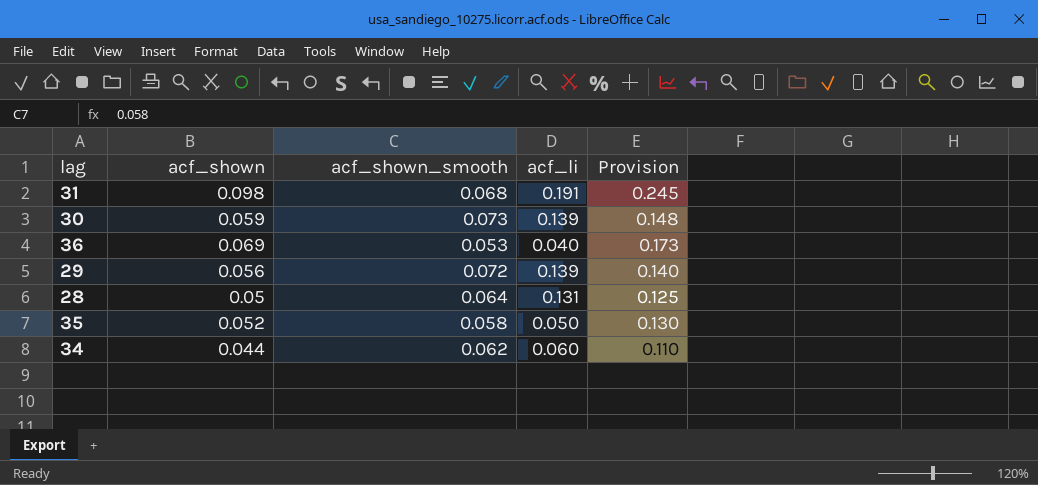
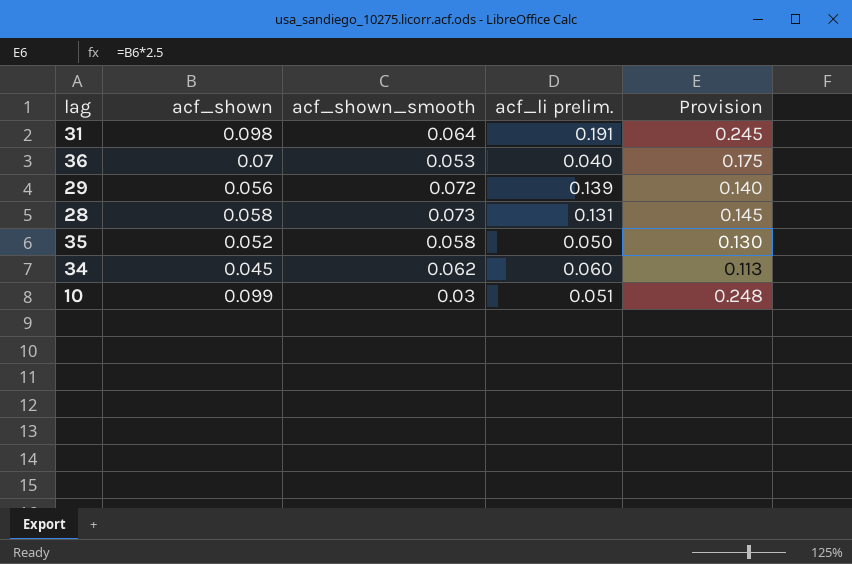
column name: acf_li -> acf_li prelim.
row 30: 0.059 | 0.073 | 0.139 | 0.148 -> none
31 | acf_shown_smooth: 0.068 -> 0.064
36 | acf_shown: 0.069 -> 0.07
36 | Provision: 0.173 -> 0.175
28 | acf_shown: 0.05 -> 0.058
28 | acf_shown_smooth: 0.064 -> 0.073
28 | Provision: 0.125 -> 0.145
34 | acf_shown: 0.044 -> 0.045
34 | Provision: 0.110 -> 0.113
row 10: none -> 0.099 | 0.03 | 0.051 | 0.248

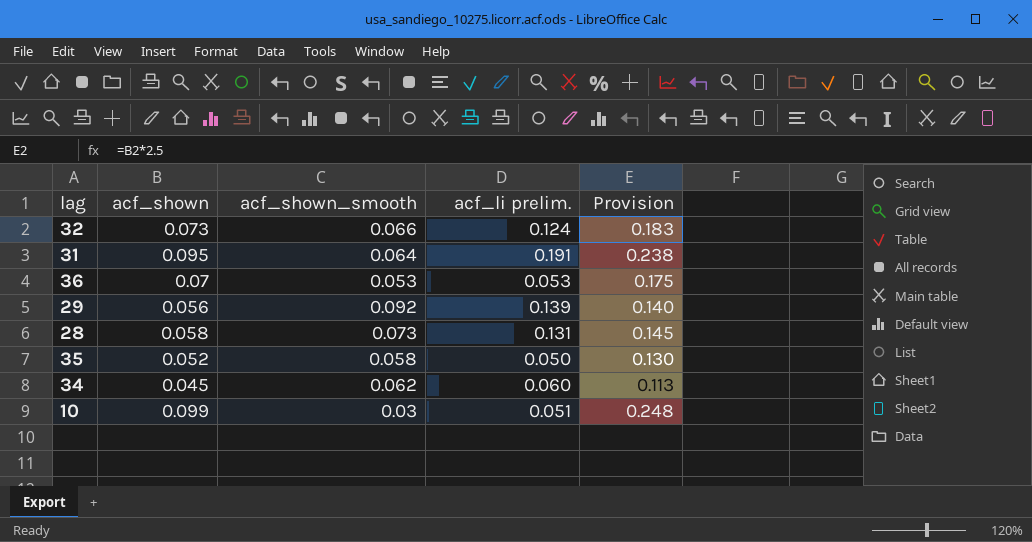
row 32: none -> 0.073 | 0.066 | 0.124 | 0.183
31 | acf_shown: 0.098 -> 0.095
31 | Provision: 0.245 -> 0.238
36 | acf_li prelim.: 0.040 -> 0.053
29 | acf_shown_smooth: 0.072 -> 0.092

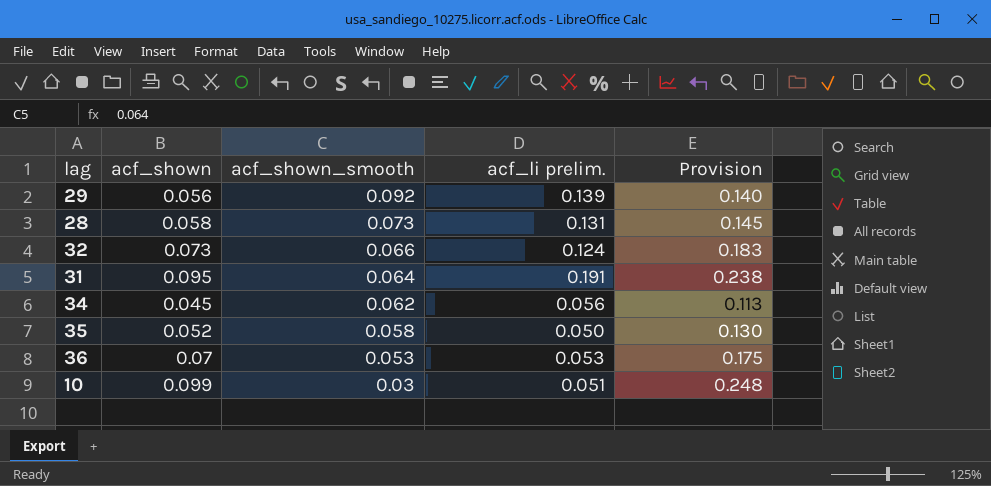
row order: none -> acf_shown_smooth descending
34 | acf_li prelim.: 0.060 -> 0.056

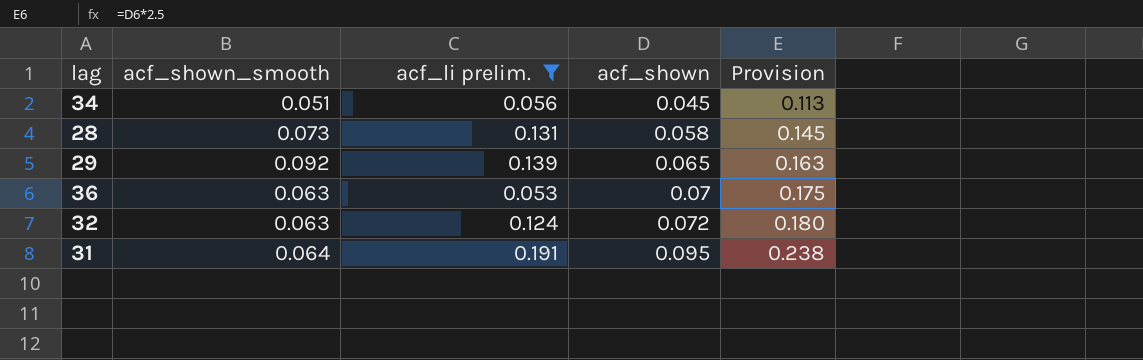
filter: none -> acf_li prelim. >= 0.053
row order: acf_shown_smooth descending -> acf_shown ascending
column acf_shown | position: 2 -> 4
34 | acf_shown_smooth: 0.062 -> 0.051
29 | acf_shown: 0.056 -> 0.065
29 | Provision: 0.140 -> 0.163
36 | acf_shown_smooth: 0.053 -> 0.063
32 | acf_shown_smooth: 0.066 -> 0.063
32 | acf_shown: 0.073 -> 0.072
32 | Provision: 0.183 -> 0.180

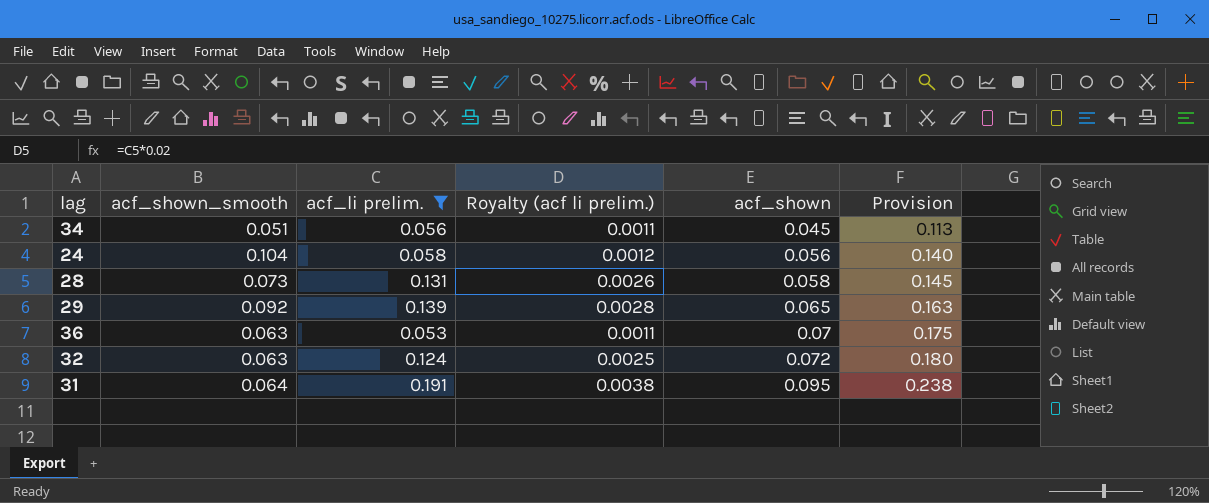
column Royalty (acf li prelim.) | formula: none -> [acf_li prelim.] * 0.02
row 24: none -> 0.104 | 0.058 | 0.0012 | 0.056 | 0.140

